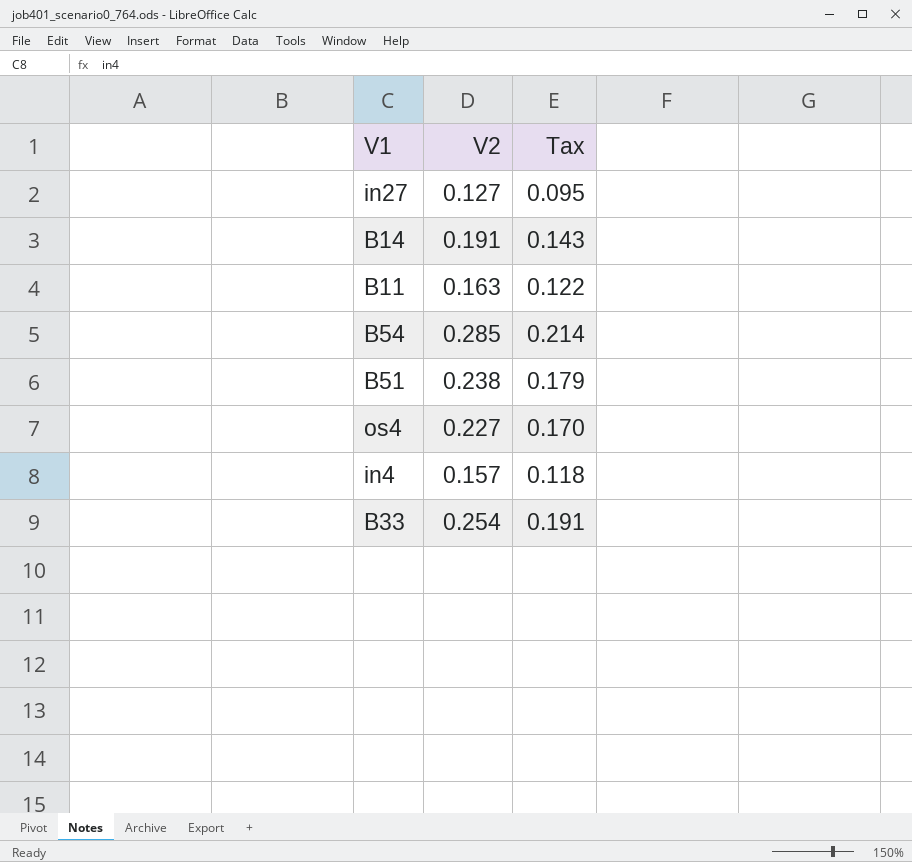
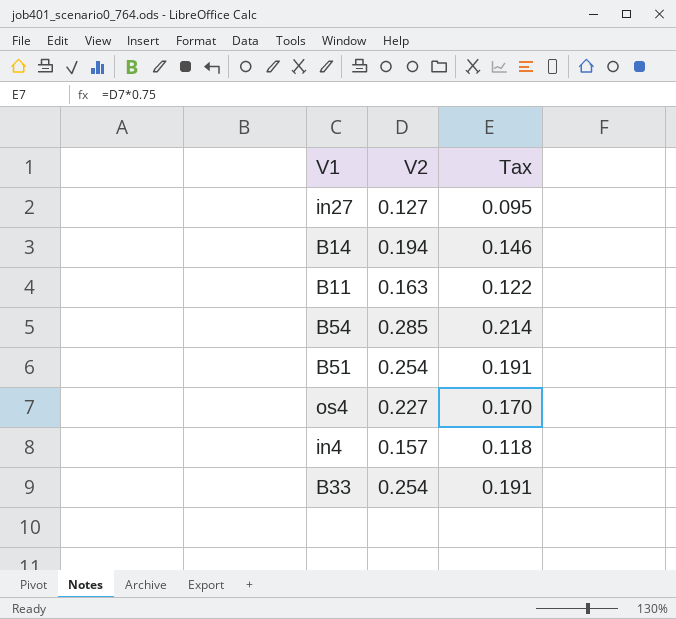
B14 | V2: 0.191 -> 0.194
B14 | Tax: 0.143 -> 0.146
B51 | V2: 0.238 -> 0.254
B51 | Tax: 0.179 -> 0.191

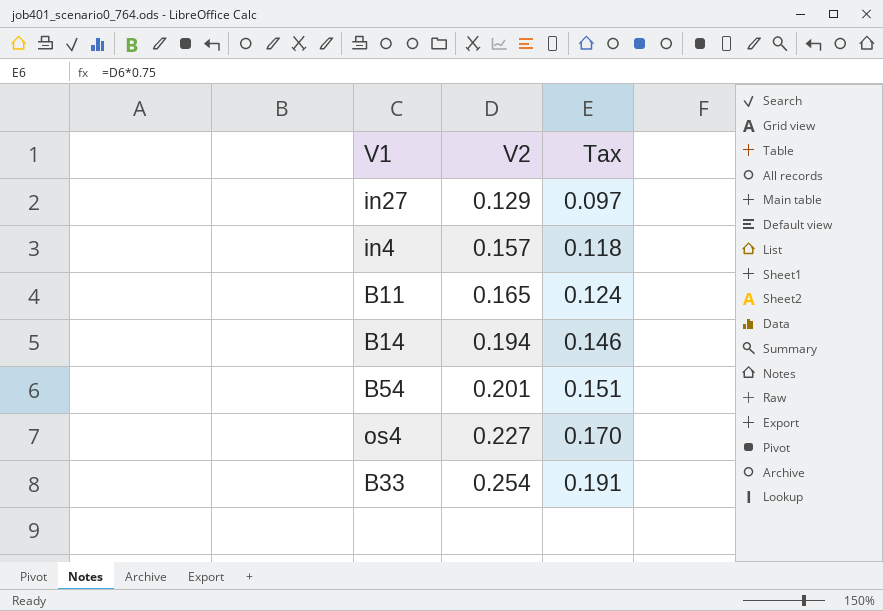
row order: none -> V2 ascending
row B51: 0.254 | 0.191 -> none
in27 | V2: 0.127 -> 0.129
in27 | Tax: 0.095 -> 0.097
B11 | V2: 0.163 -> 0.165
B11 | Tax: 0.122 -> 0.124
B54 | V2: 0.285 -> 0.201
B54 | Tax: 0.214 -> 0.151

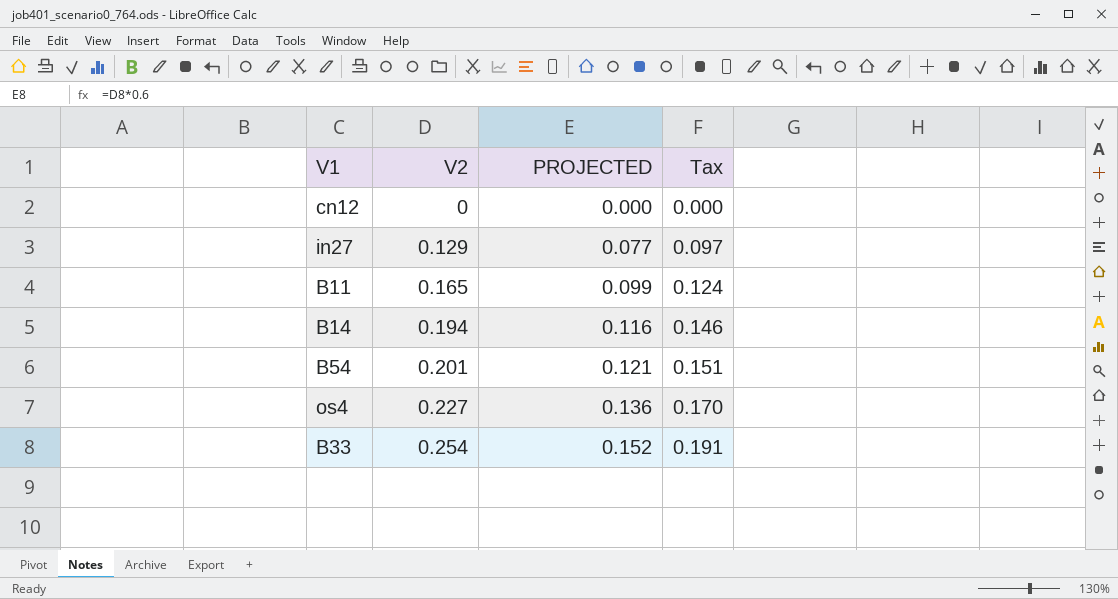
column PROJECTED | formula: none -> [V2] * 0.6
row in4: 0.157 | 0.118 -> none
row cn12: none -> 0 | 0.000 | 0.000

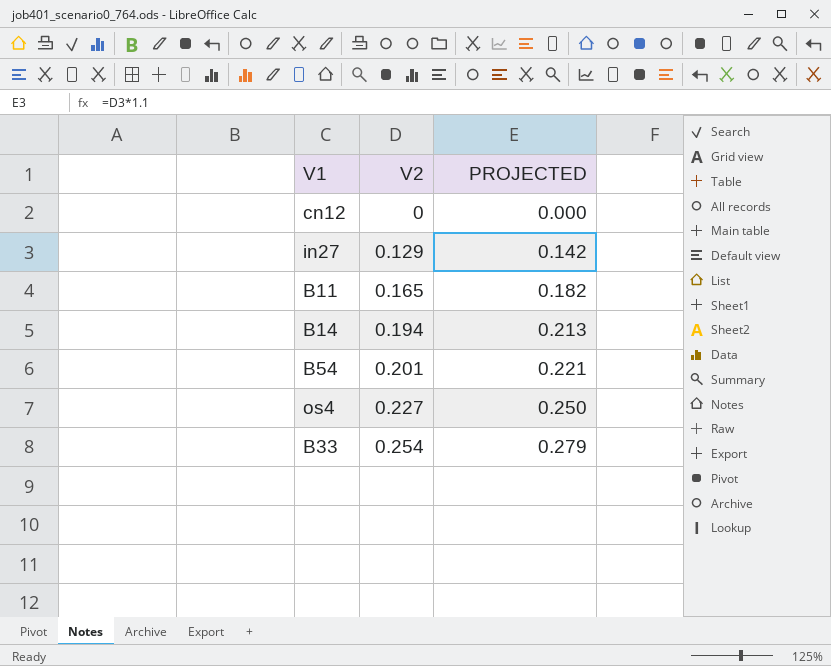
column Tax | formula: [V2] * 0.75 -> none
column PROJECTED | formula: [V2] * 0.6 -> [V2] * 1.1

